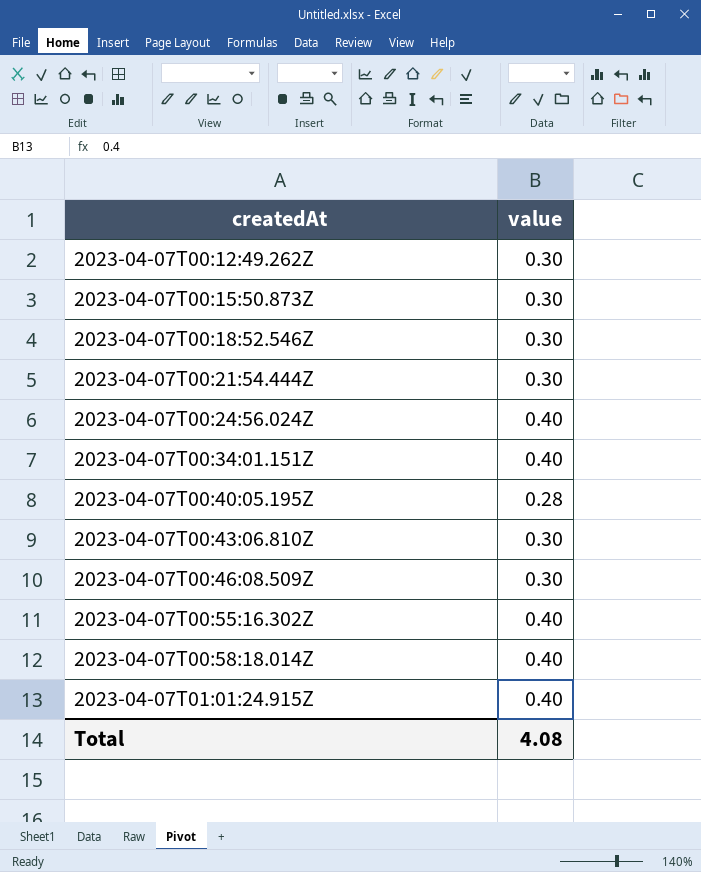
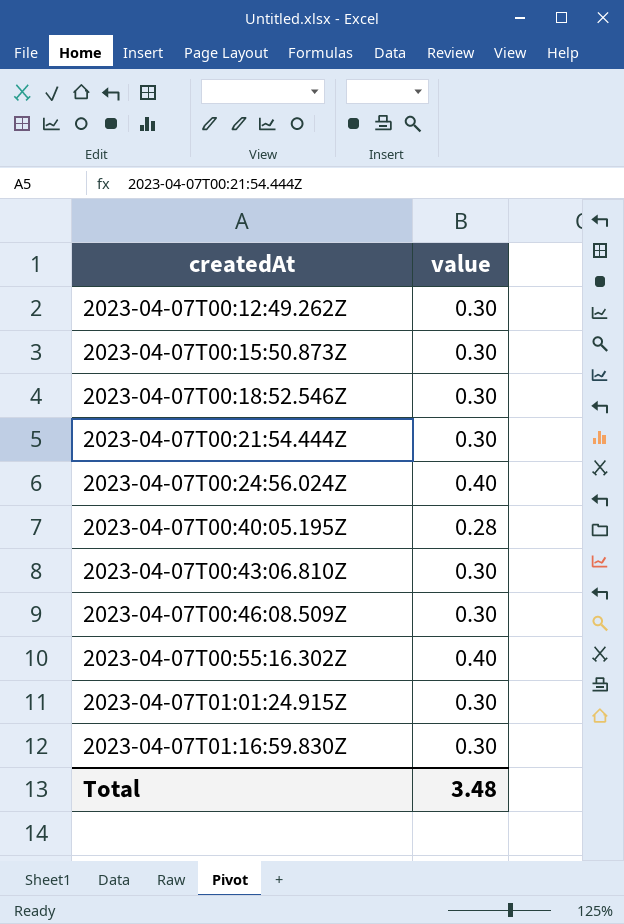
row 2023-04-07T00:34:01.151Z: 0.40 -> none
row 2023-04-07T00:58:18.014Z: 0.40 -> none
2023-04-07T01:01:24.915Z | value: 0.40 -> 0.30
row 2023-04-07T01:16:59.830Z: none -> 0.30
Total | value: 4.08 -> 3.48

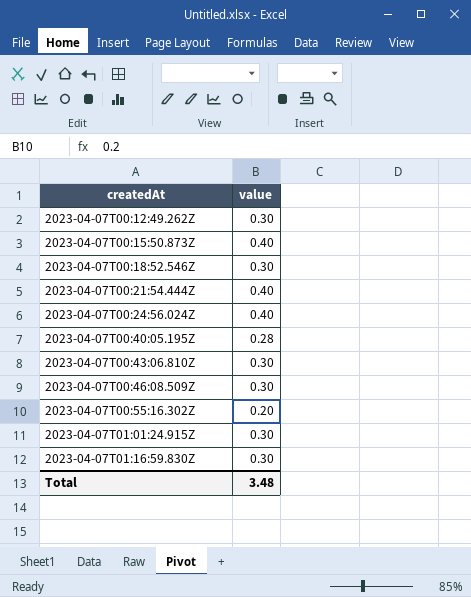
2023-04-07T00:15:50.873Z | value: 0.30 -> 0.40
2023-04-07T00:21:54.444Z | value: 0.30 -> 0.40
2023-04-07T00:55:16.302Z | value: 0.40 -> 0.20

